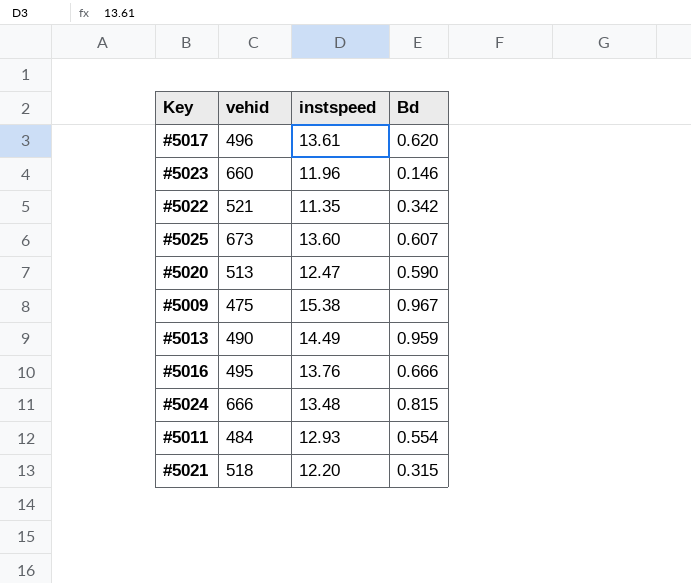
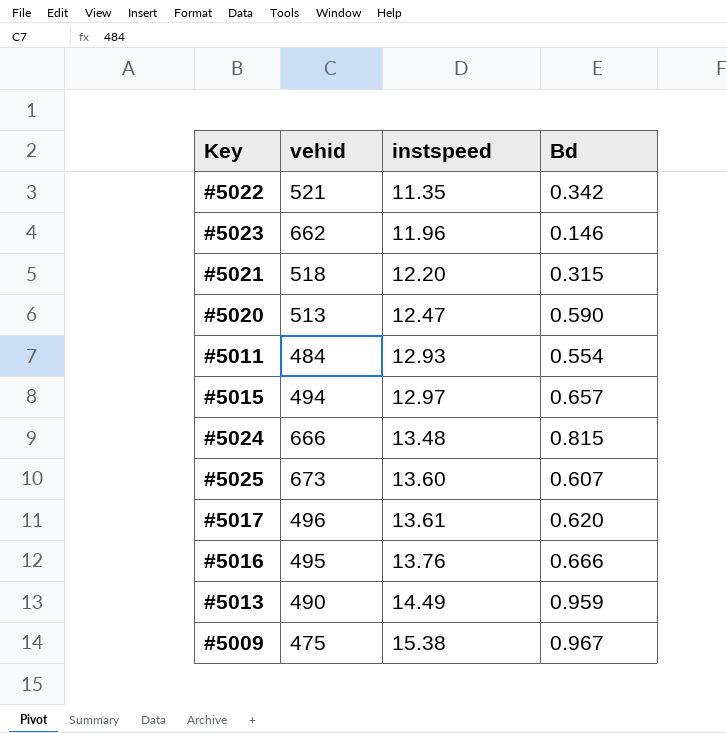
row order: none -> instspeed ascending
#5023 | vehid: 660 -> 662
row #5015: none -> 494 | 12.97 | 0.657

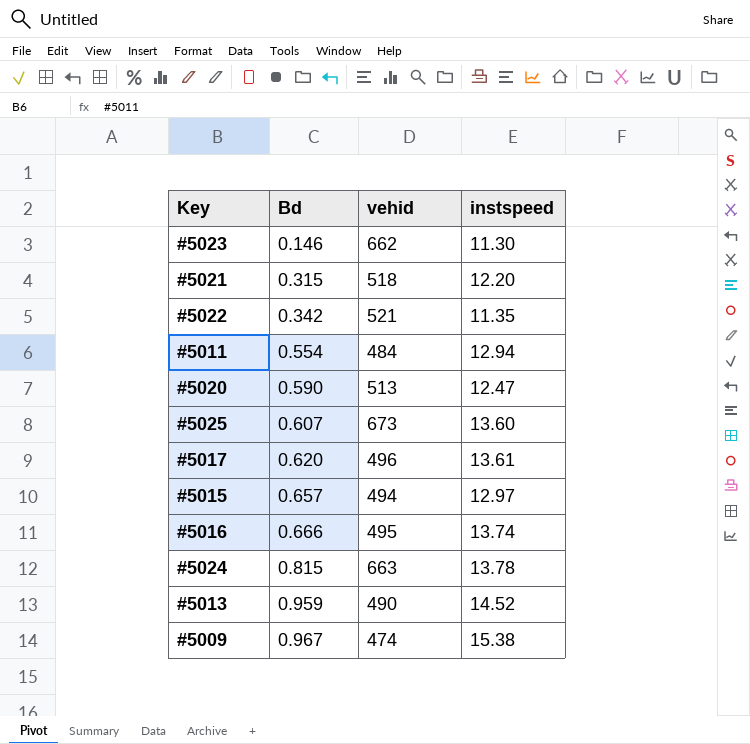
row order: instspeed ascending -> Bd ascending
column Bd | position: 4 -> 2
#5023 | instspeed: 11.96 -> 11.30
#5011 | instspeed: 12.93 -> 12.94
#5016 | instspeed: 13.76 -> 13.74
#5024 | vehid: 666 -> 663
#5024 | instspeed: 13.48 -> 13.78
#5013 | instspeed: 14.49 -> 14.52
#5009 | vehid: 475 -> 474

